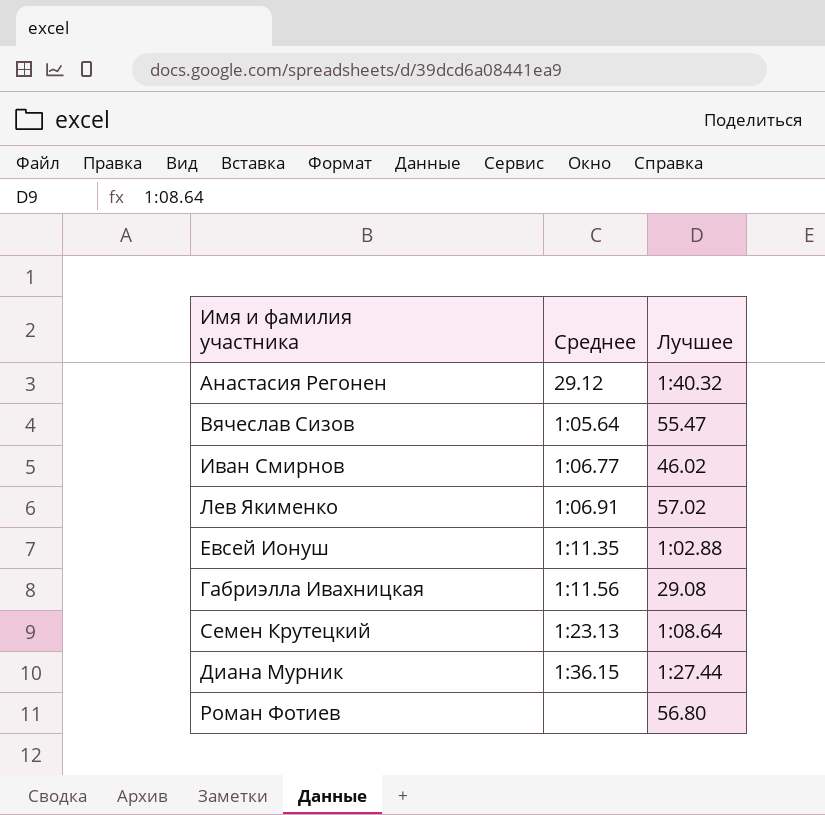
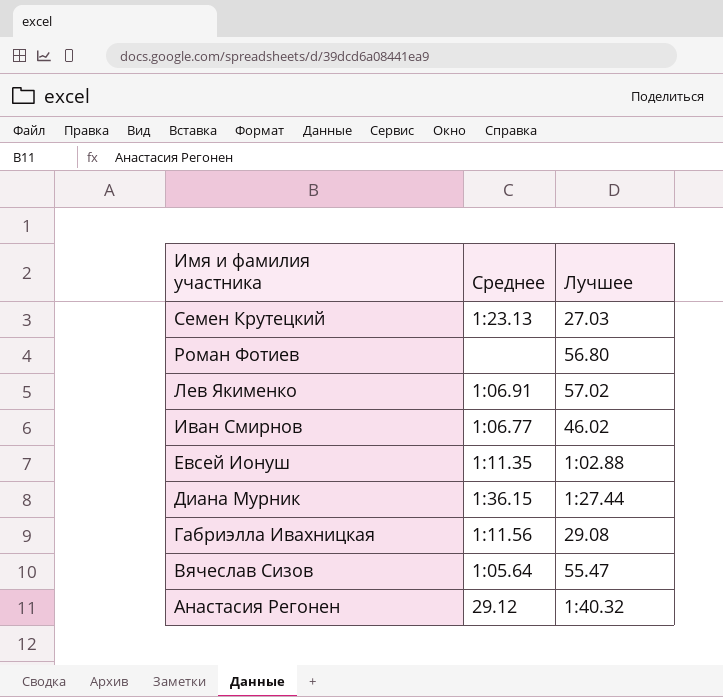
row order: none -> Имя и фамилия участника descending
Семен Крутецкий | Лучшее: 1:08.64 -> 27.03

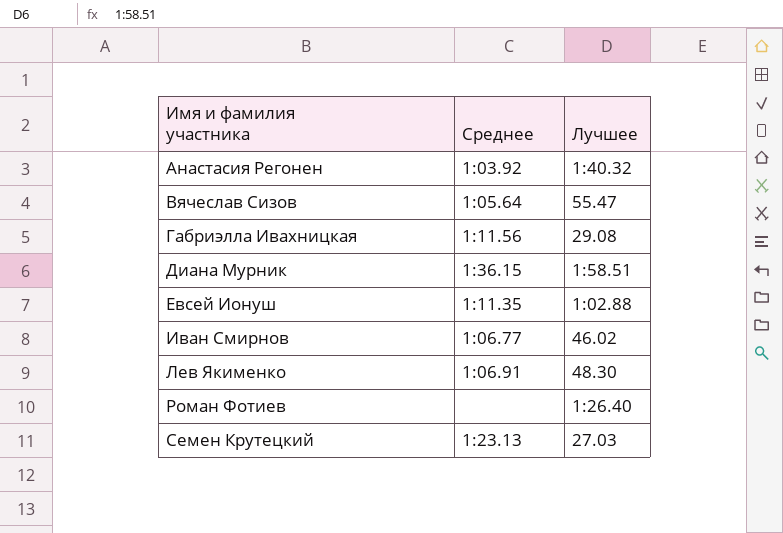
row order: Имя и фамилия участника descending -> Имя и фамилия участника ascending
Анастасия Регонен | Среднее: 29.12 -> 1:03.92
Диана Мурник | Лучшее: 1:27.44 -> 1:58.51
Лев Якименко | Лучшее: 57.02 -> 48.30
Роман Фотиев | Лучшее: 56.80 -> 1:26.40

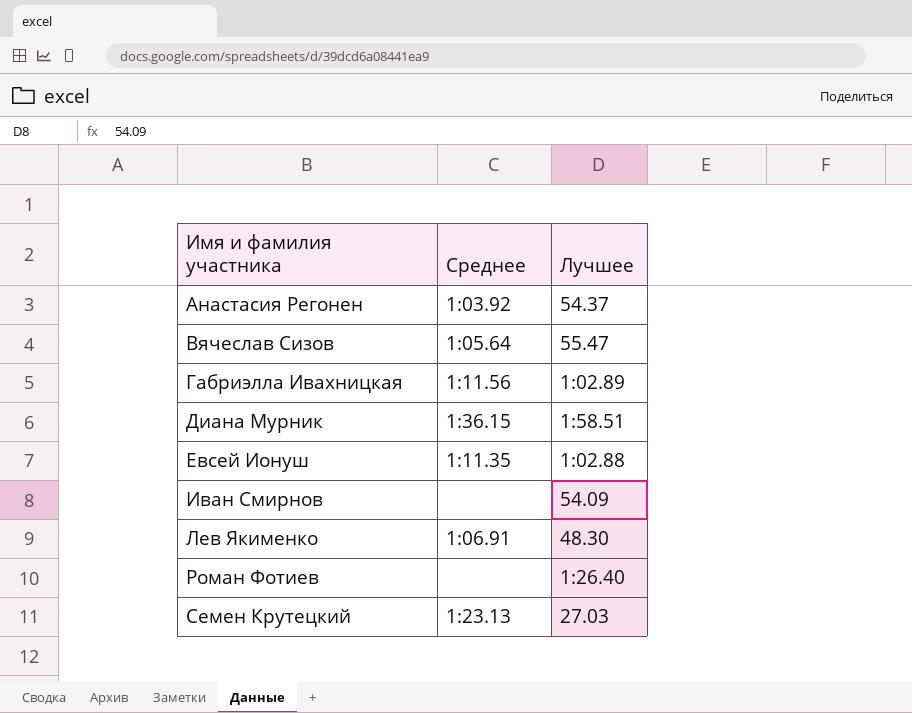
Анастасия Регонен | Лучшее: 1:40.32 -> 54.37
Габриэлла Ивахницкая | Лучшее: 29.08 -> 1:02.89
Иван Смирнов | Среднее: 1:06.77 -> none
Иван Смирнов | Лучшее: 46.02 -> 54.09

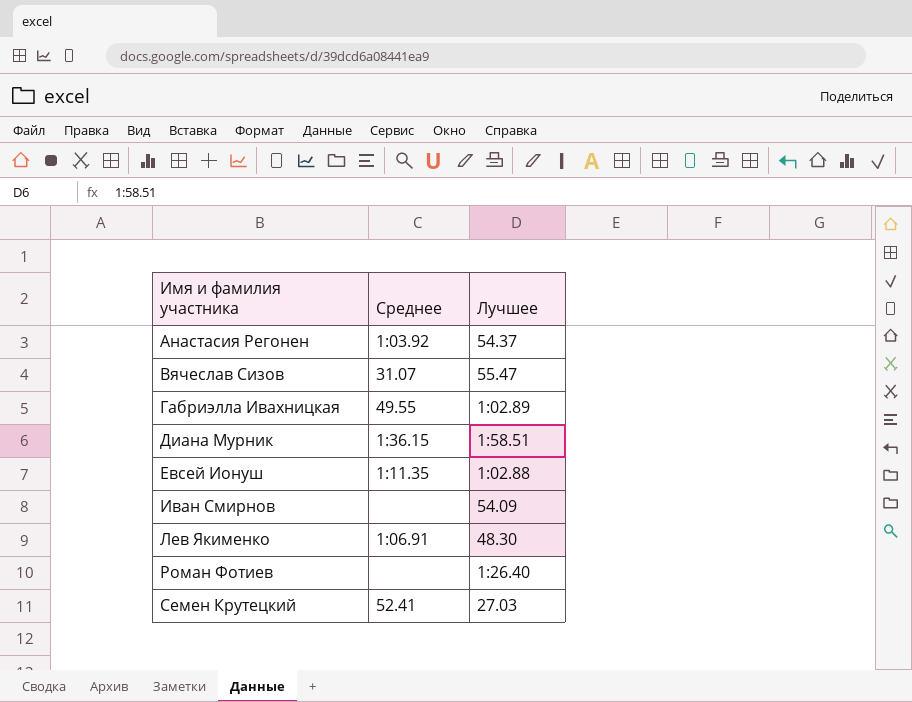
Вячеслав Сизов | Среднее: 1:05.64 -> 31.07
Габриэлла Ивахницкая | Среднее: 1:11.56 -> 49.55
Семен Крутецкий | Среднее: 1:23.13 -> 52.41

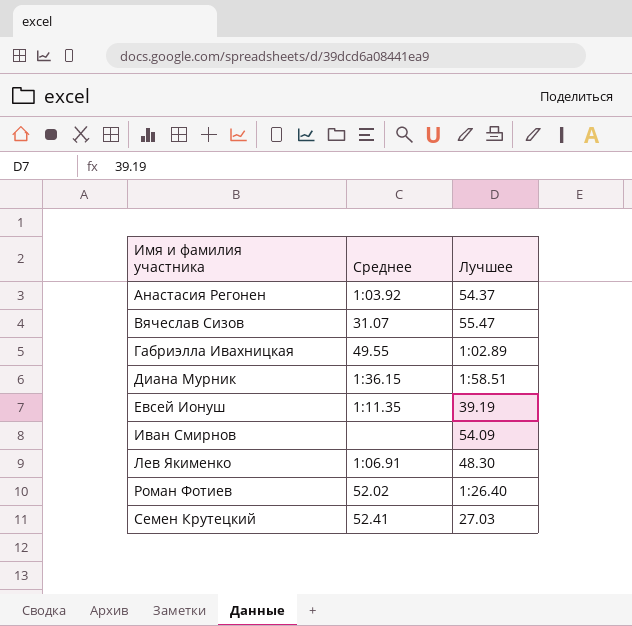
Евсей Ионуш | Лучшее: 1:02.88 -> 39.19
Роман Фотиев | Среднее: none -> 52.02

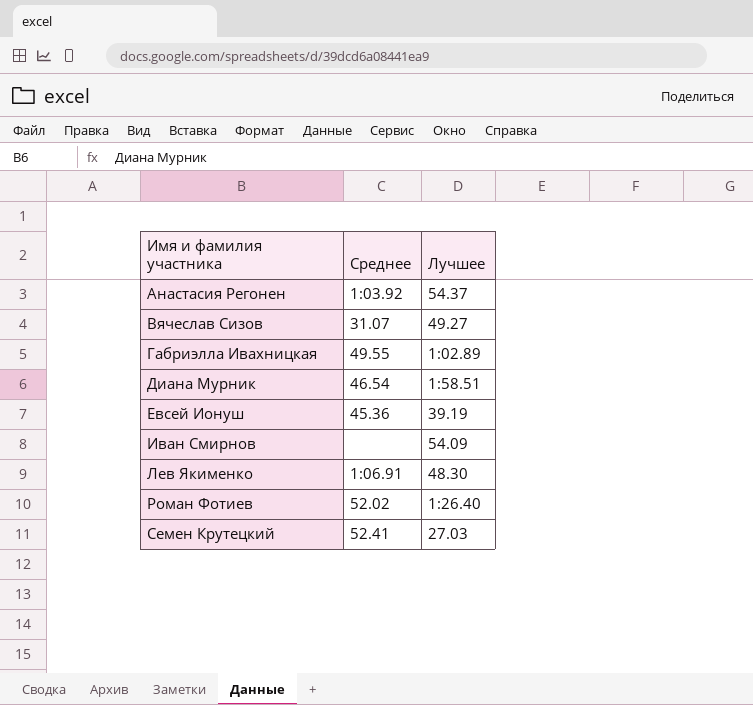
Вячеслав Сизов | Лучшее: 55.47 -> 49.27
Диана Мурник | Среднее: 1:36.15 -> 46.54
Евсей Ионуш | Среднее: 1:11.35 -> 45.36

